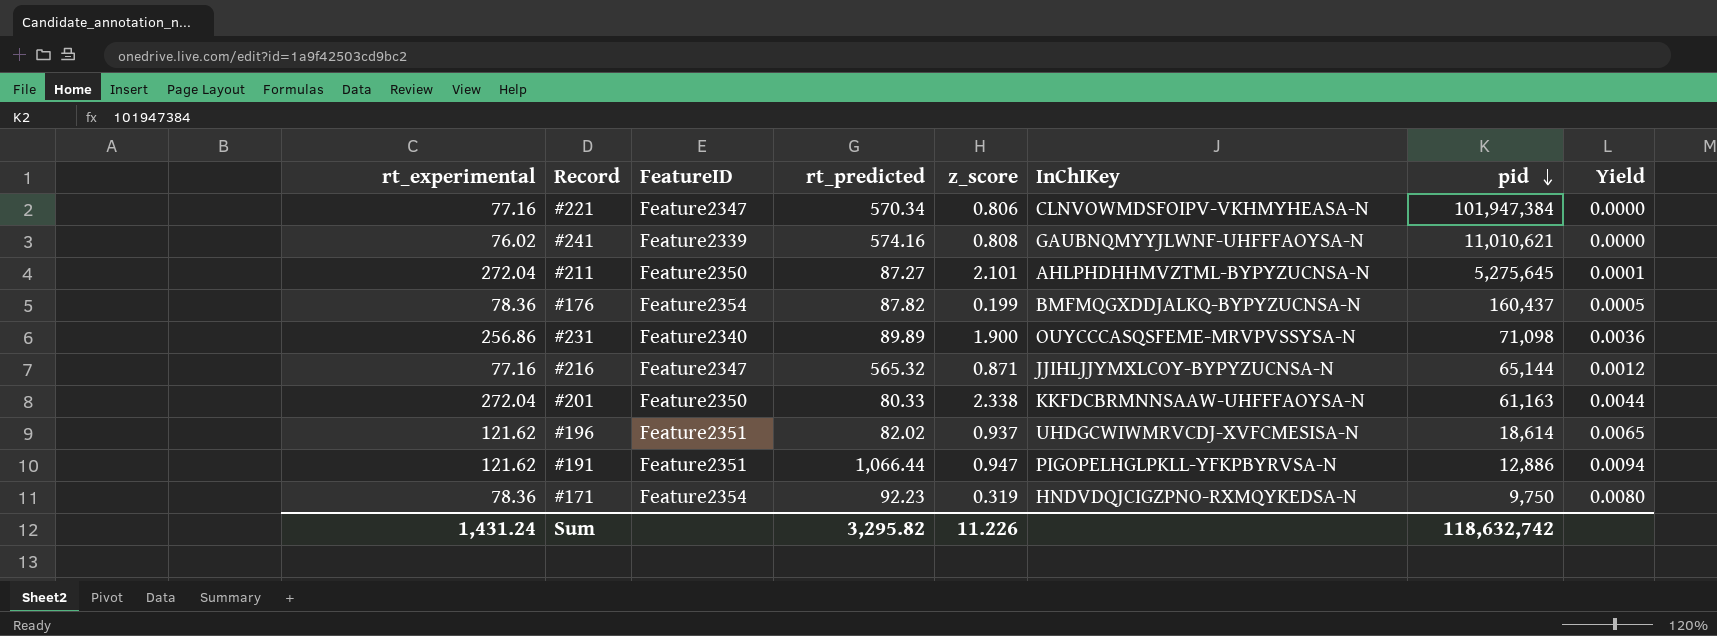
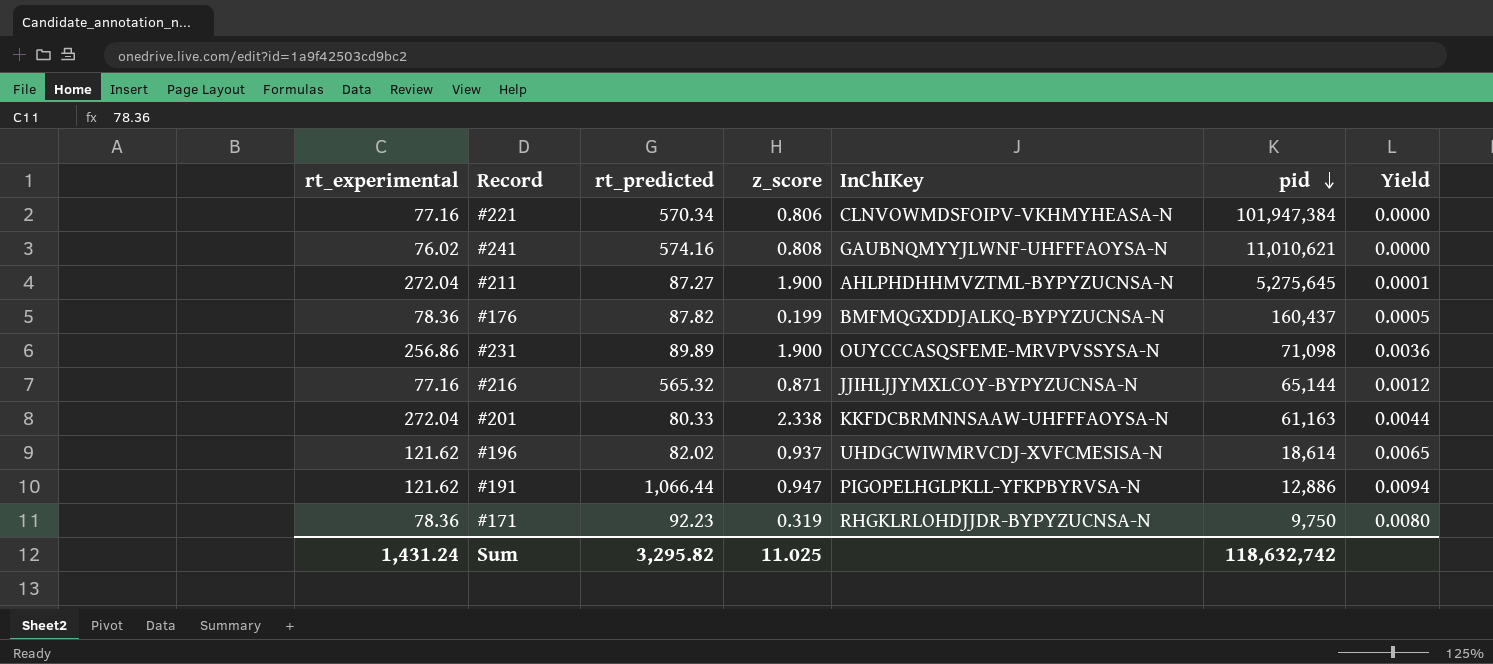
column FeatureID | position: 3 -> none
#211 | z_score: 2.101 -> 1.900
#171 | InChIKey: HNDVDQJCIGZPNO-RXMQYKEDSA-N -> RHGKLRLOHDJJDR-BYPYZUCNSA-N
Sum | z_score: 11.226 -> 11.025

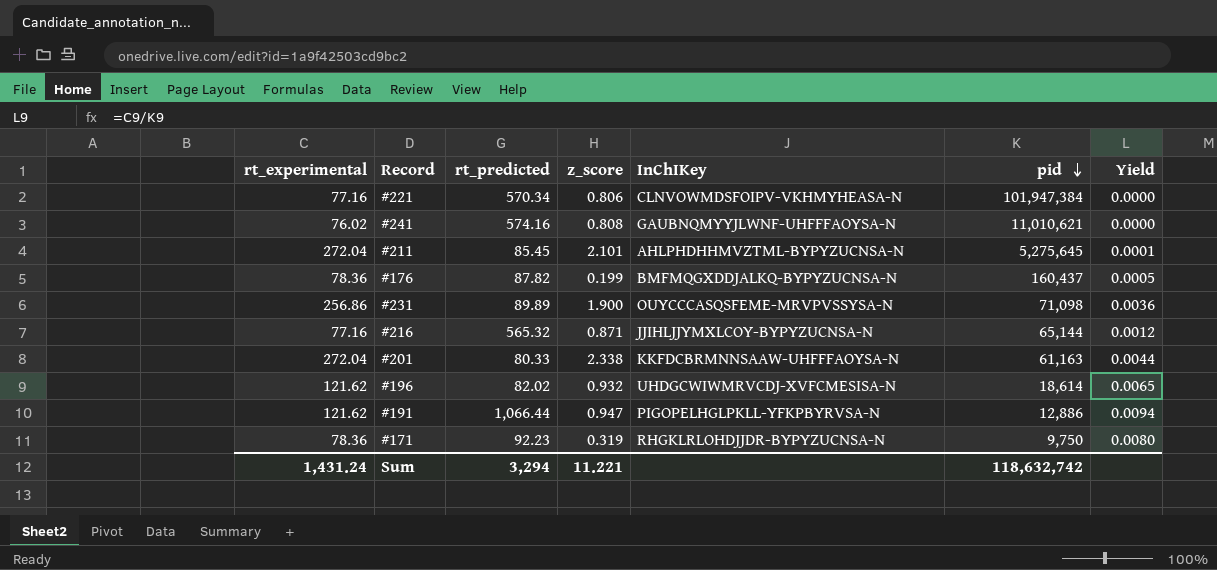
#211 | rt_predicted: 87.27 -> 85.45
#211 | z_score: 1.900 -> 2.101
#196 | z_score: 0.937 -> 0.932
Sum | rt_predicted: 3,295.82 -> 3,294
Sum | z_score: 11.025 -> 11.221

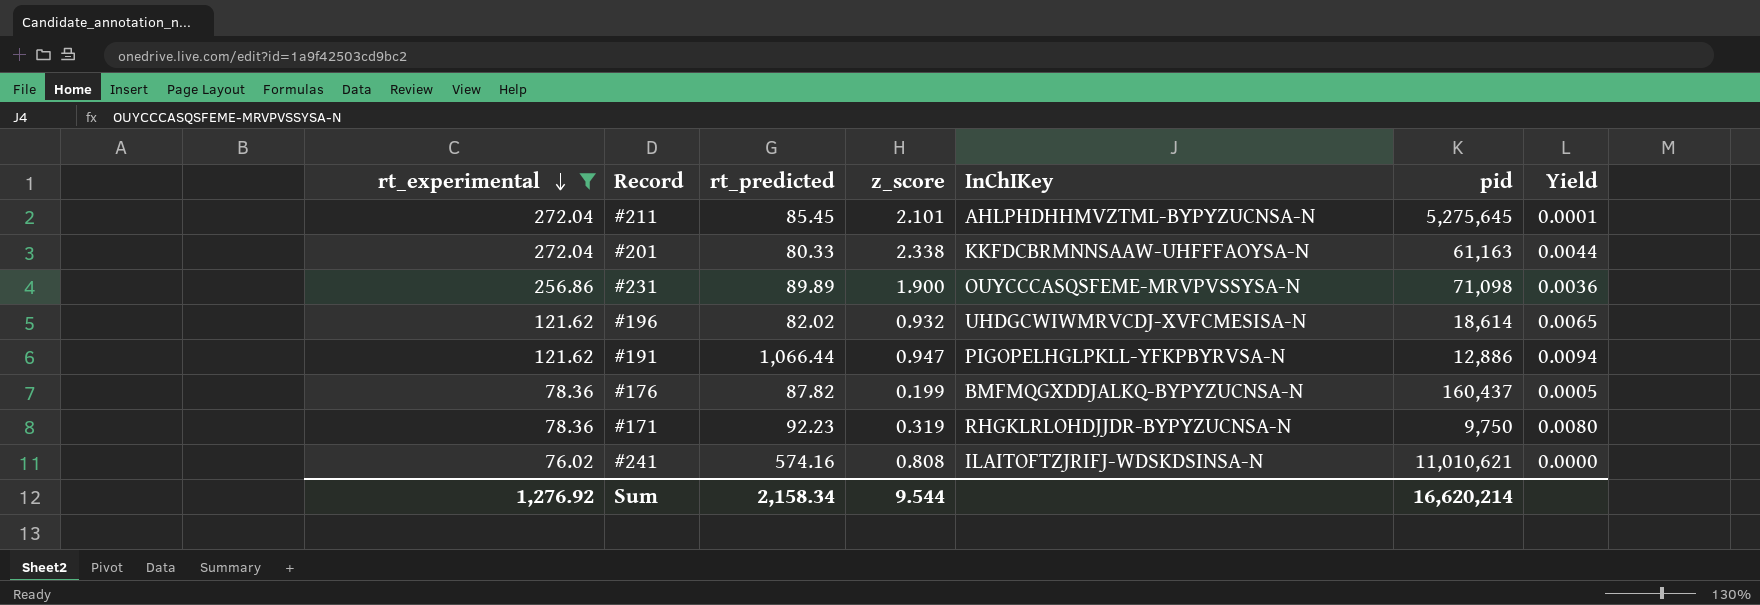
filter: none -> rt_experimental != 77.16
row order: pid descending -> rt_experimental descending
#241 | InChIKey: GAUBNQMYYJLWNF-UHFFFAOYSA-N -> ILAITOFTZJRIFJ-WDSKDSINSA-N
Sum | rt_experimental: 1,431.24 -> 1,276.92
Sum | rt_predicted: 3,294 -> 2,158.34
Sum | z_score: 11.221 -> 9.544
Sum | pid: 118,632,742 -> 16,620,214

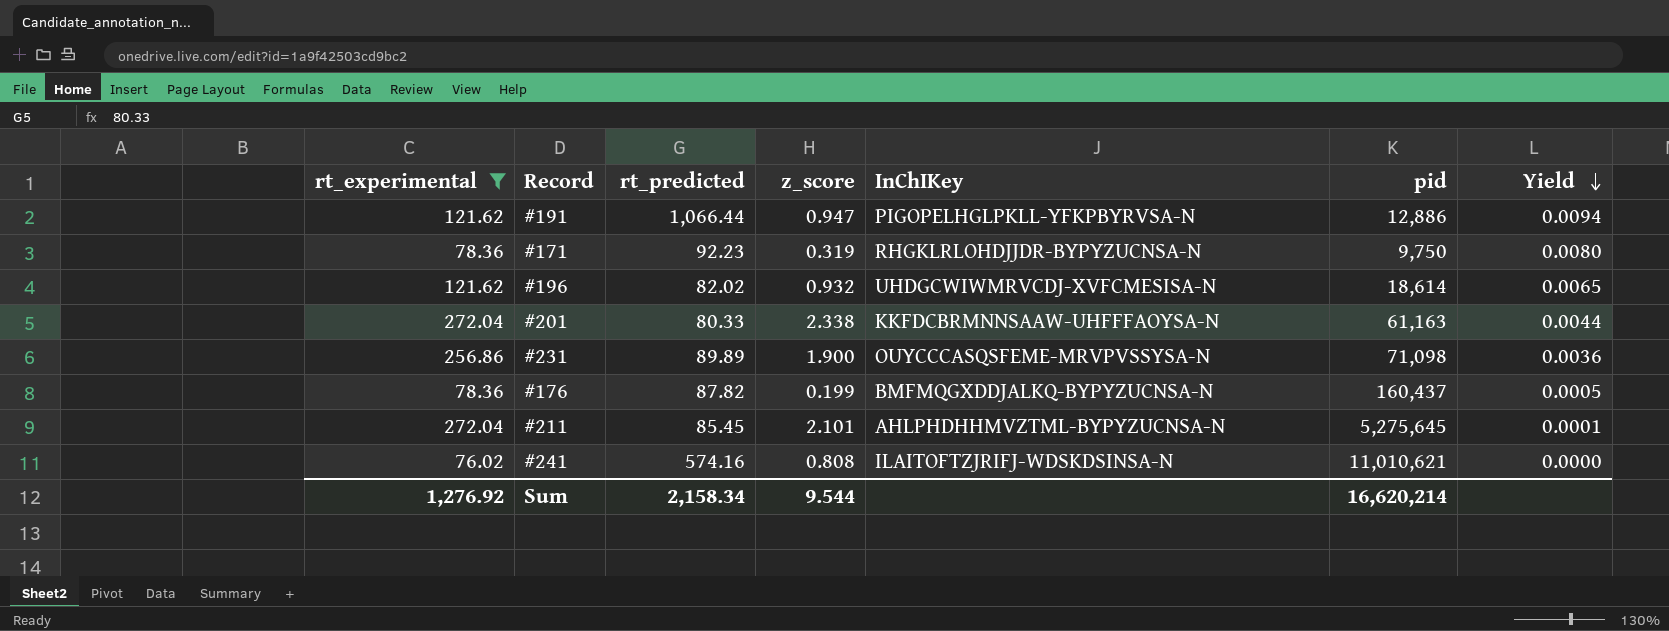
row order: rt_experimental descending -> Yield descending

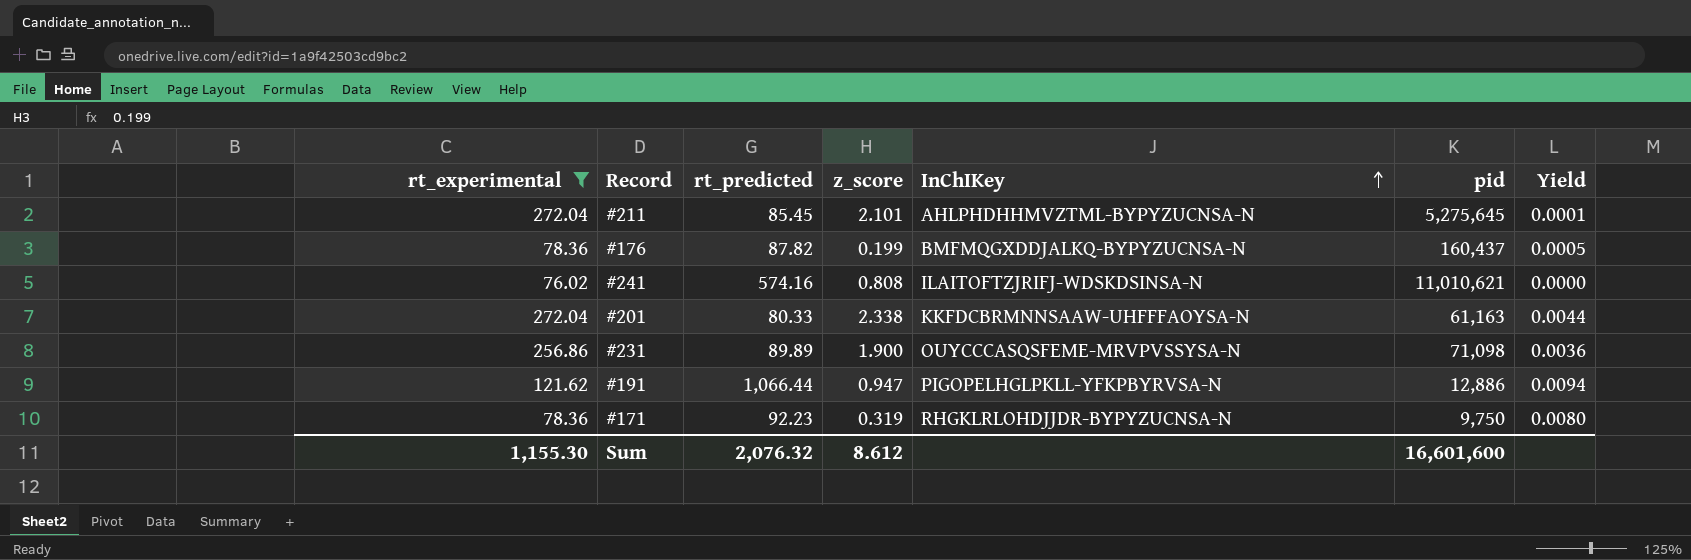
row order: Yield descending -> InChIKey ascending
row #196: 121.62 | 82.02 | 0.932 | UHDGCWIWMRVCDJ-XVFCMESISA-N | 18,614 | 0.0065 -> none
Sum | rt_experimental: 1,276.92 -> 1,155.30
Sum | rt_predicted: 2,158.34 -> 2,076.32
Sum | z_score: 9.544 -> 8.612
Sum | pid: 16,620,214 -> 16,601,600

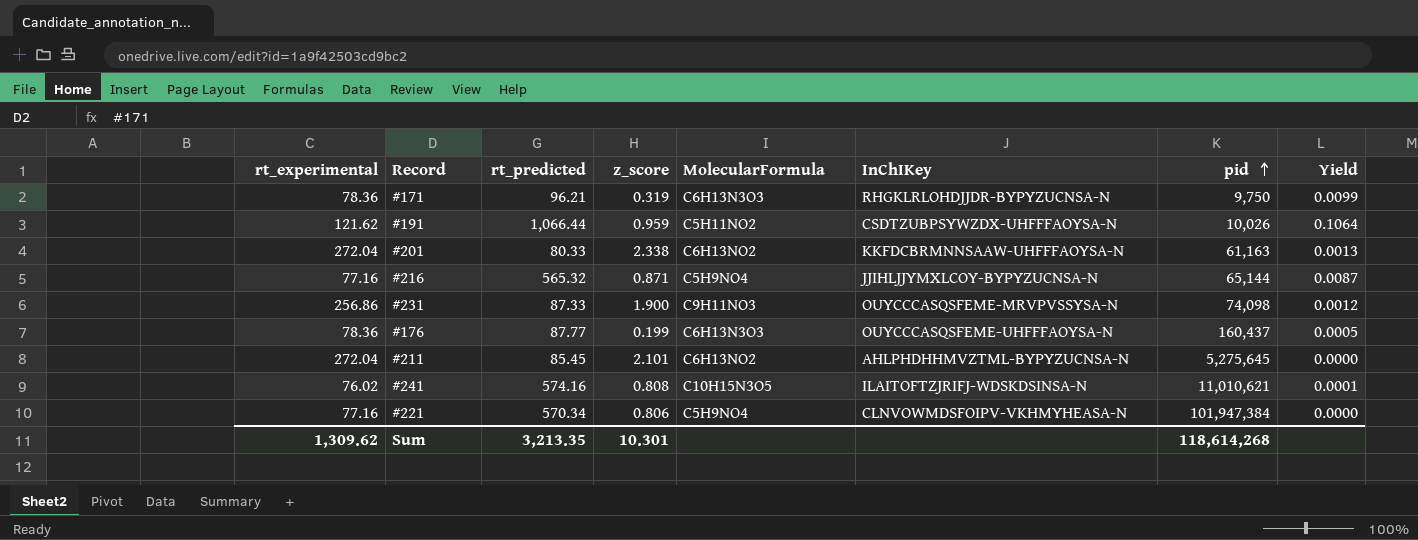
filter: rt_experimental != 77.16 -> none
row order: InChIKey ascending -> pid ascending
column MolecularFormula | position: none -> 5
column Yield | formula: [rt_experimental] / [pid] -> [rt_predicted] / [pid]
#171 | rt_predicted: 92.23 -> 96.21
#191 | z_score: 0.947 -> 0.959
#191 | InChIKey: PIGOPELHGLPKLL-YFKPBYRVSA-N -> CSDTZUBPSYWZDX-UHFFFAOYSA-N
#191 | pid: 12,886 -> 10,026
#231 | rt_predicted: 89.89 -> 87.33
#231 | pid: 71,098 -> 74,098
#176 | rt_predicted: 87.82 -> 87.77
#176 | InChIKey: BMFMQGXDDJALKQ-BYPYZUCNSA-N -> OUYCCCASQSFEME-UHFFFAOYSA-N
Sum | rt_experimental: 1,155.30 -> 1,309.62
Sum | rt_predicted: 2,076.32 -> 3,213.35
Sum | z_score: 8.612 -> 10.301
Sum | pid: 16,601,600 -> 118,614,268

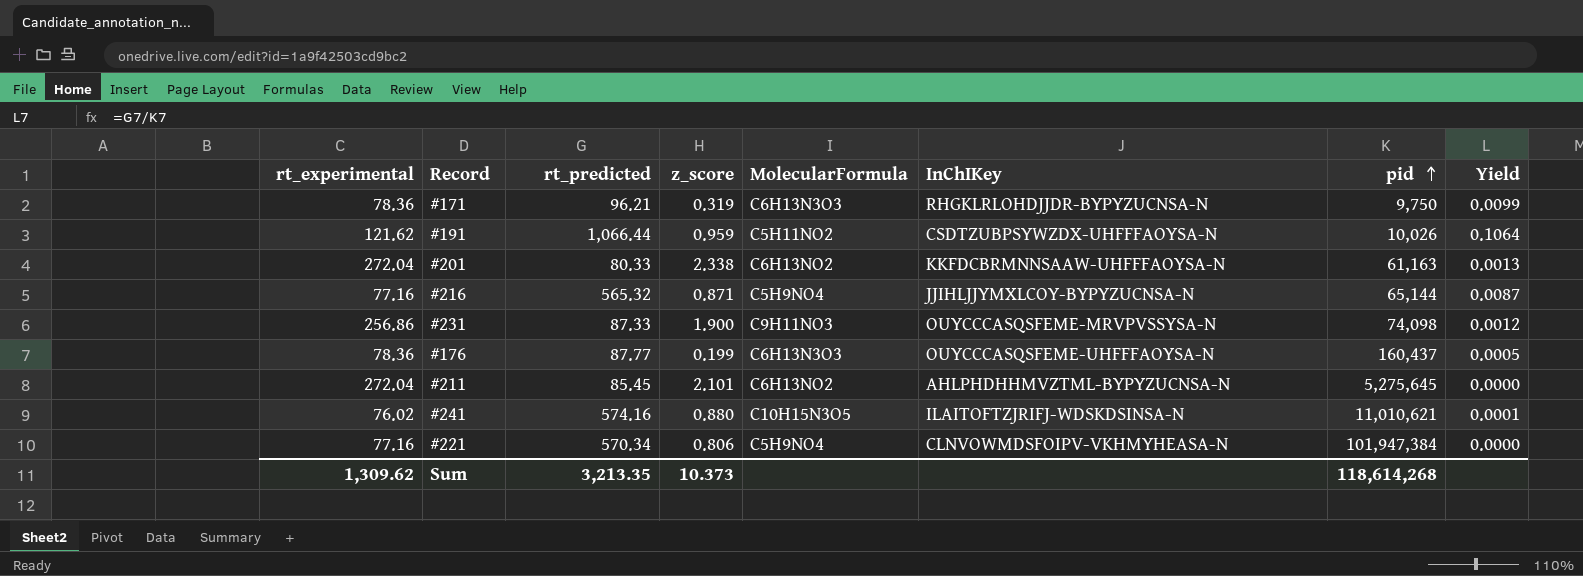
#241 | z_score: 0.808 -> 0.880
Sum | z_score: 10.301 -> 10.373

